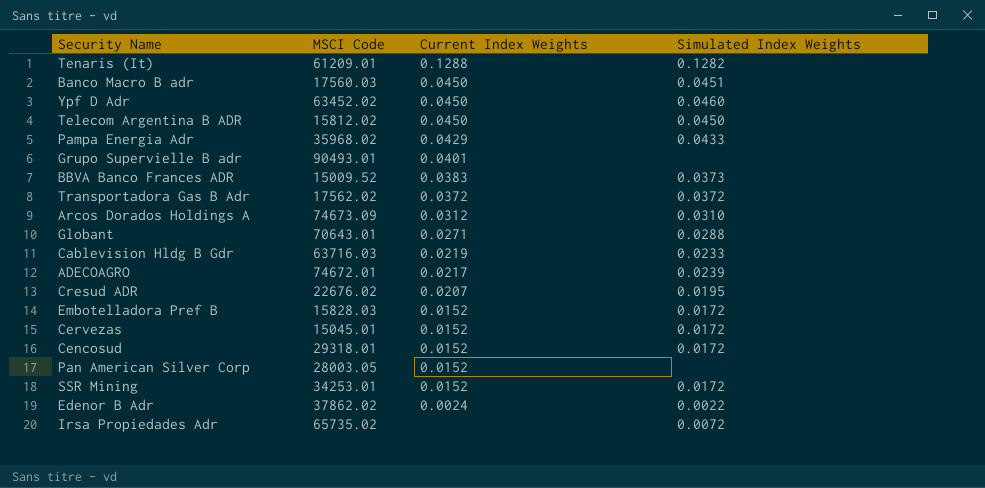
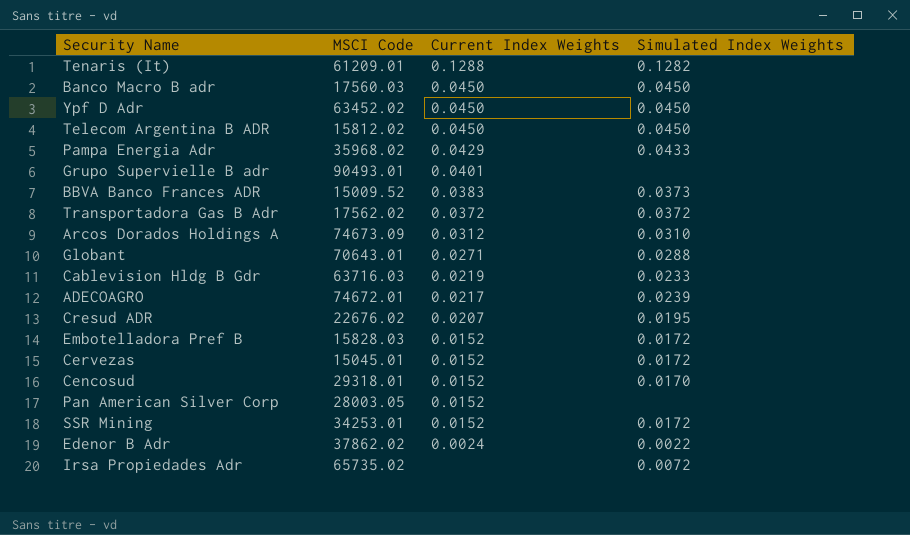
Banco Macro B adr | Simulated Index Weights: 0.0451 -> 0.0450
Ypf D Adr | Simulated Index Weights: 0.0460 -> 0.0450
Cencosud | Simulated Index Weights: 0.0172 -> 0.0170

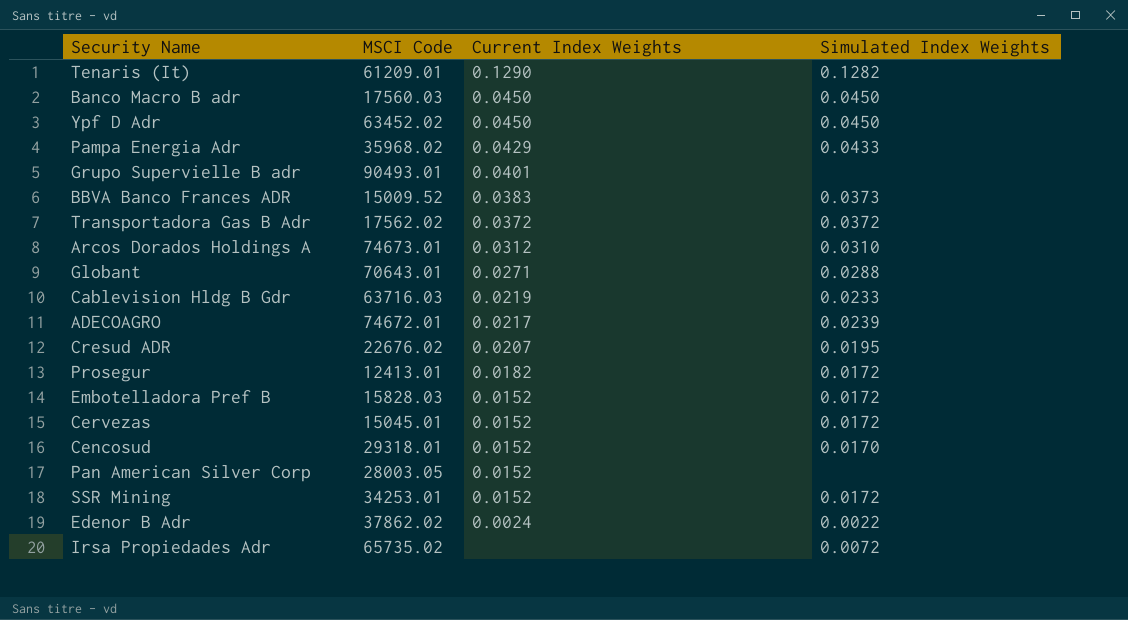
row Telecom Argentina B ADR: 15812.02 | 0.0450 | 0.0450 -> none
Tenaris (It) | Current Index Weights: 0.1288 -> 0.1290
Arcos Dorados Holdings A | MSCI Code: 74673.09 -> 74673.01
row Prosegur: none -> 12413.01 | 0.0182 | 0.0172

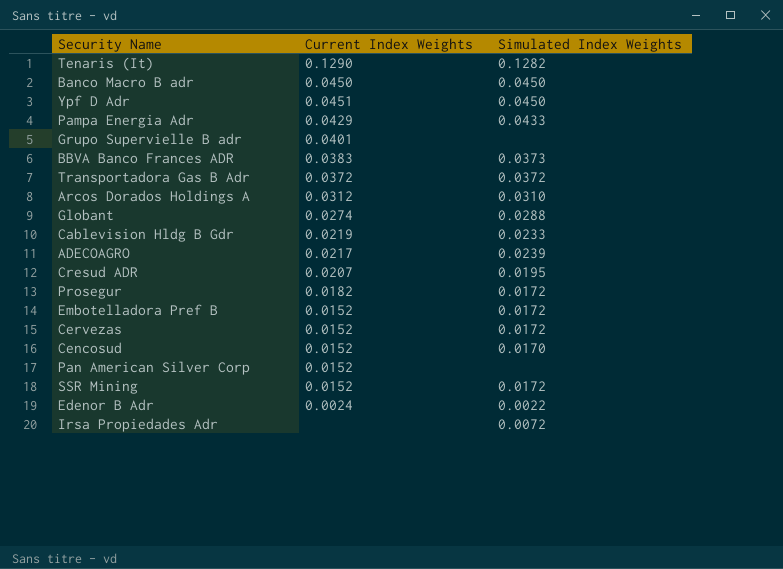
column MSCI Code | position: 2 -> none
Ypf D Adr | Current Index Weights: 0.0450 -> 0.0451
Globant | Current Index Weights: 0.0271 -> 0.0274

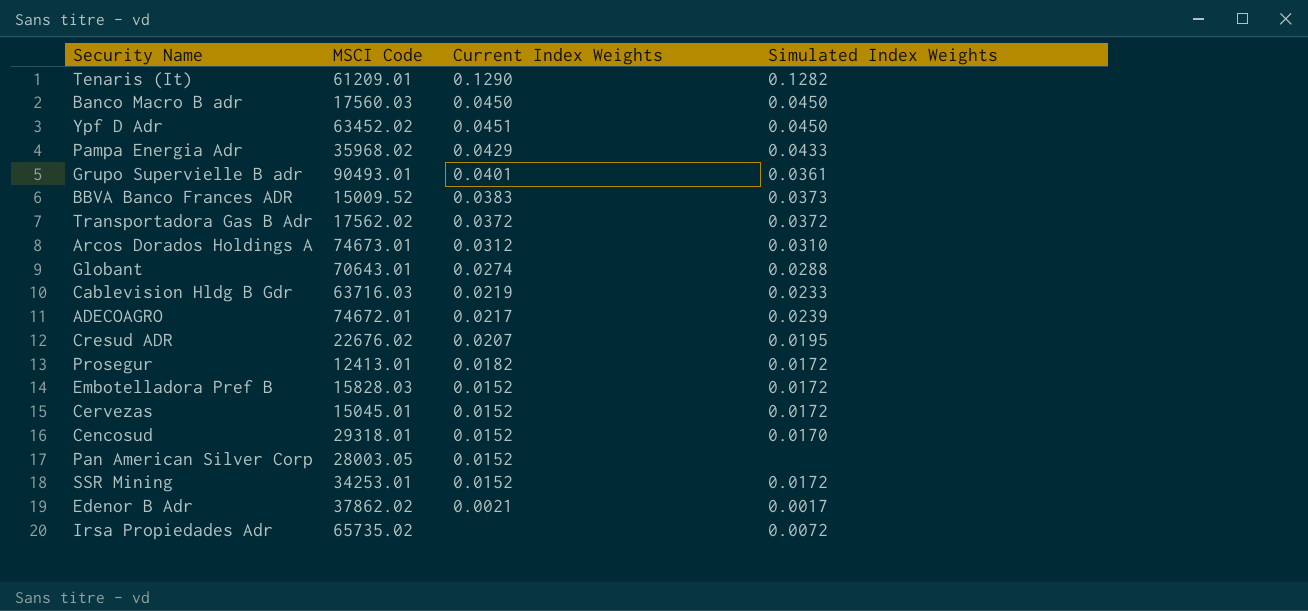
column MSCI Code | position: none -> 2
Grupo Supervielle B adr | Simulated Index Weights: none -> 0.0361
Edenor B Adr | Current Index Weights: 0.0024 -> 0.0021
Edenor B Adr | Simulated Index Weights: 0.0022 -> 0.0017

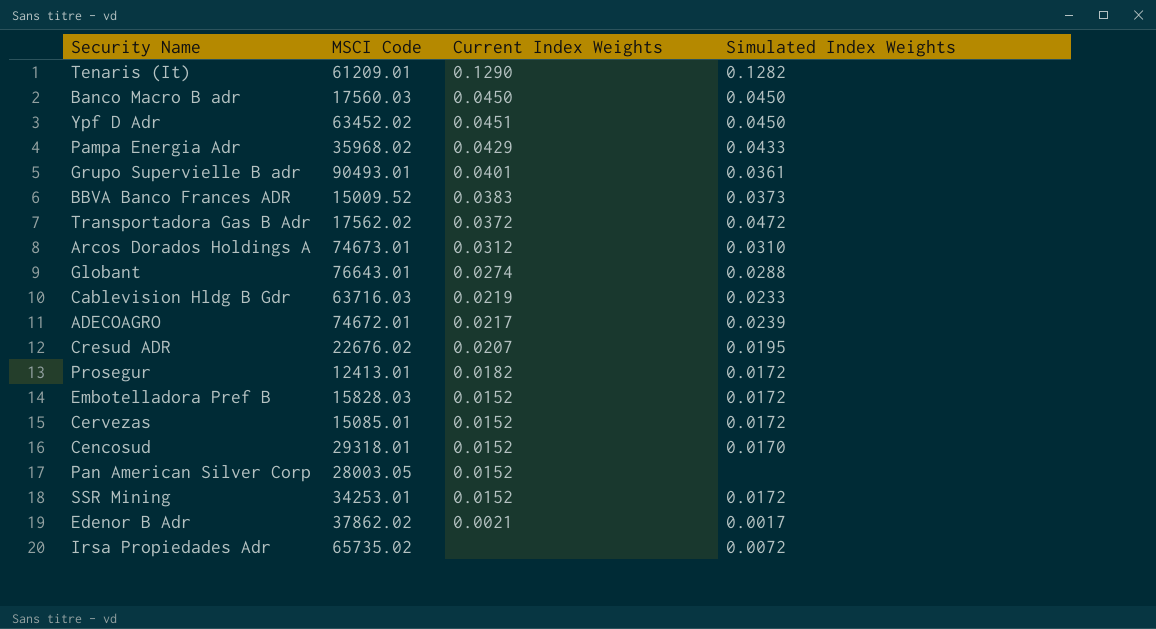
Transportadora Gas B Adr | Simulated Index Weights: 0.0372 -> 0.0472
Globant | MSCI Code: 70643.01 -> 76643.01
Cervezas | MSCI Code: 15045.01 -> 15085.01

